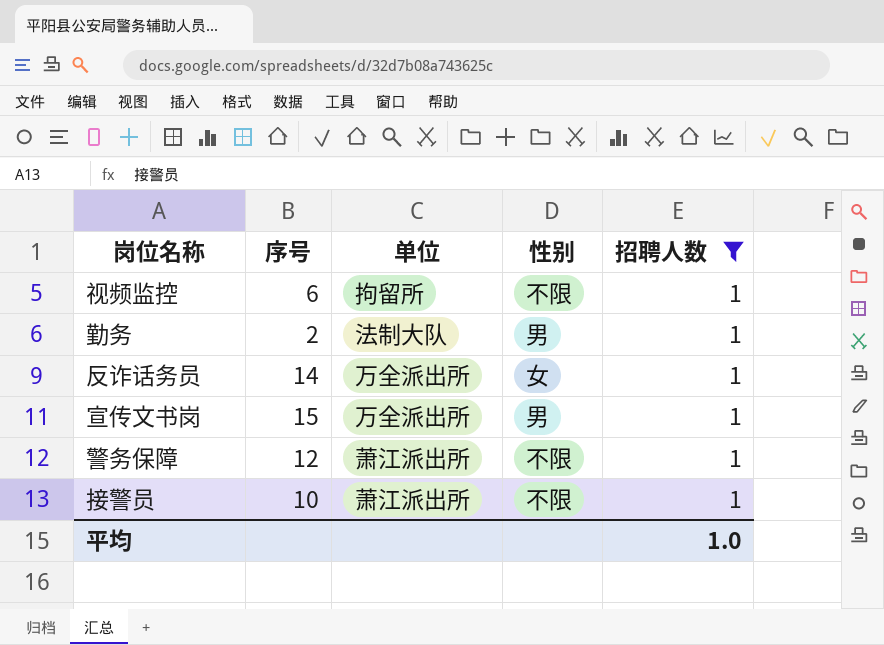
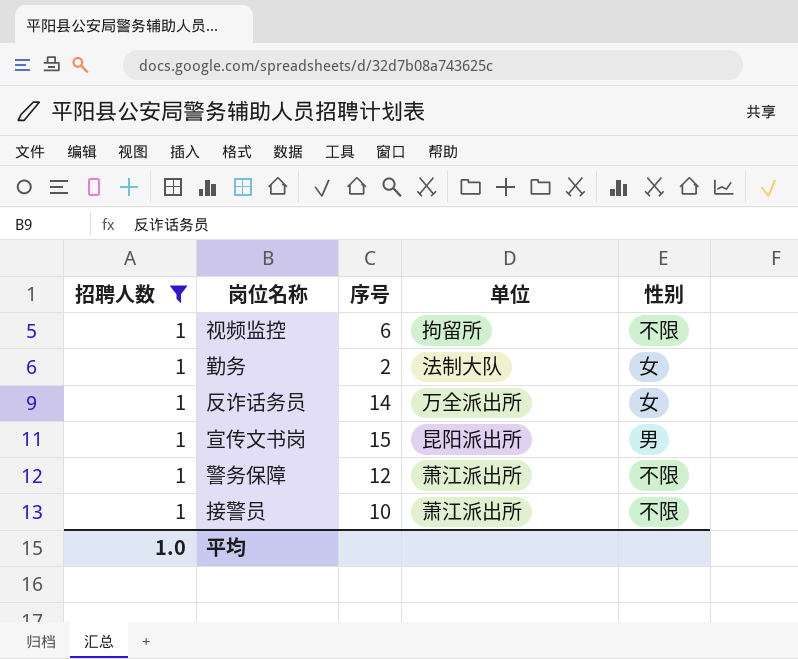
column 招聘人数 | position: 5 -> 1
勤务 | 性别: 男 -> 女
宣传文书岗 | 单位: 万全派出所 -> 昆阳派出所

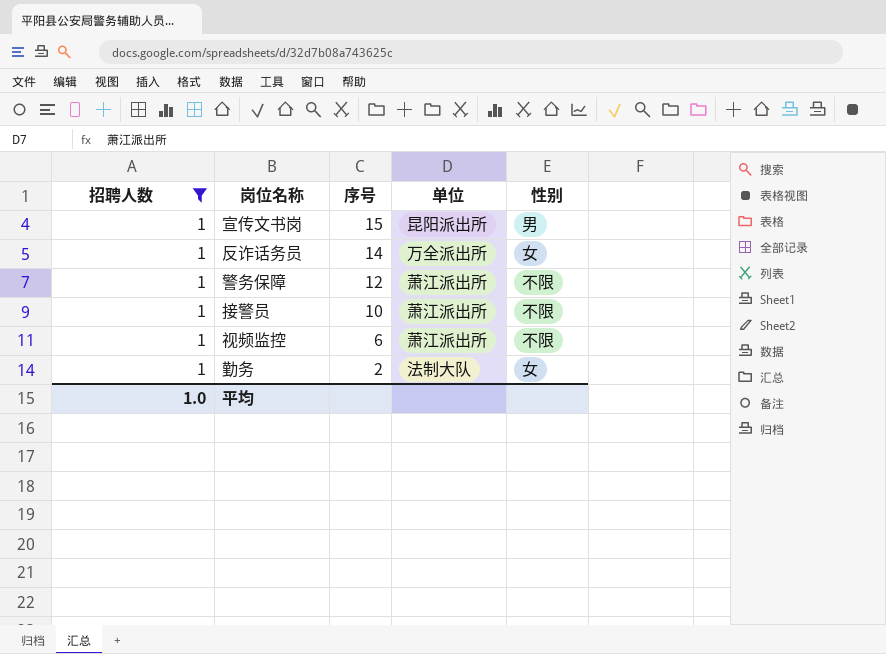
row order: none -> 序号 descending
视频监控 | 单位: 拘留所 -> 萧江派出所

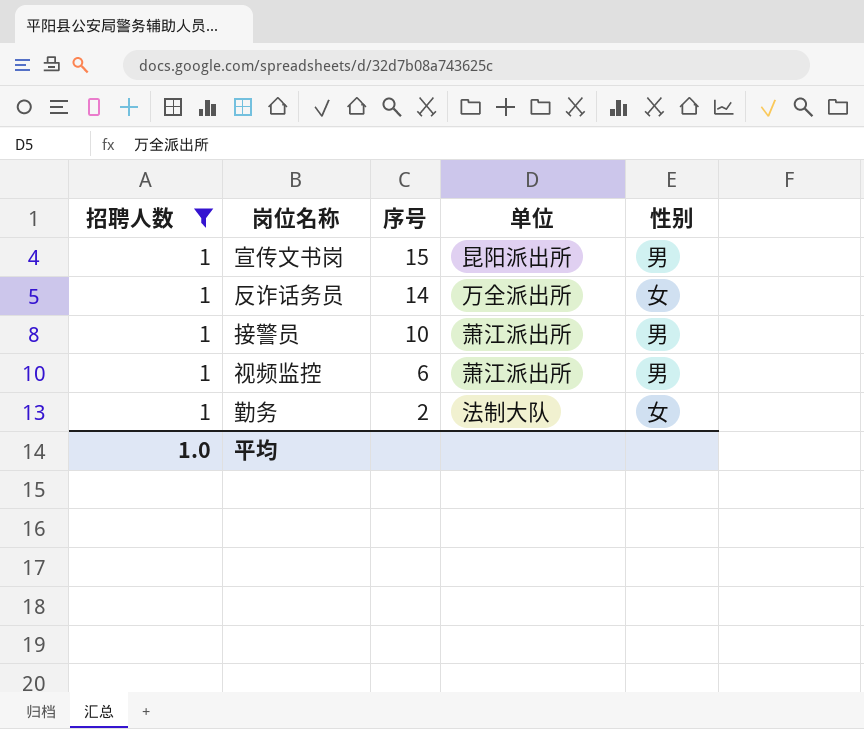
row 警务保障: 1 | 12 | 萧江派出所 | 不限 -> none
接警员 | 性别: 不限 -> 男
视频监控 | 性别: 不限 -> 男

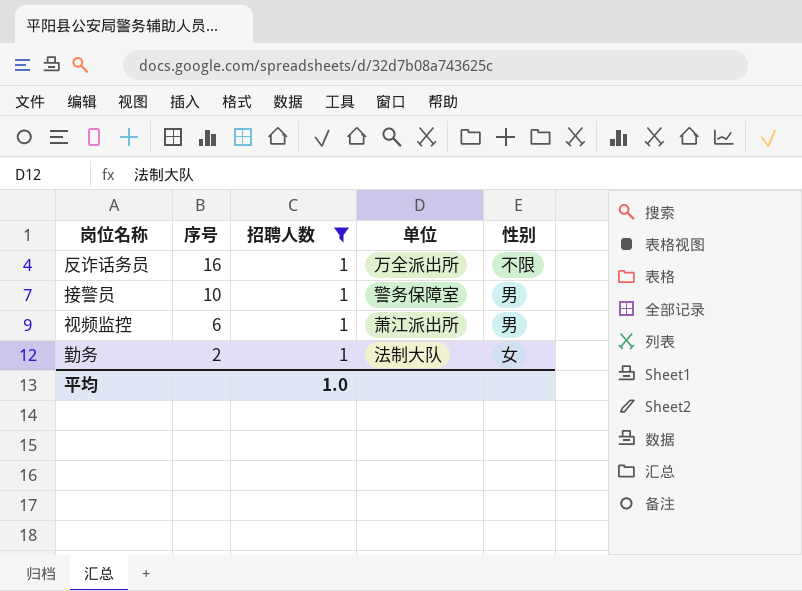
column 招聘人数 | position: 1 -> 3
row 宣传文书岗: 1 | 15 | 昆阳派出所 | 男 -> none
反诈话务员 | 序号: 14 -> 16
反诈话务员 | 性别: 女 -> 不限
接警员 | 单位: 萧江派出所 -> 警务保障室

